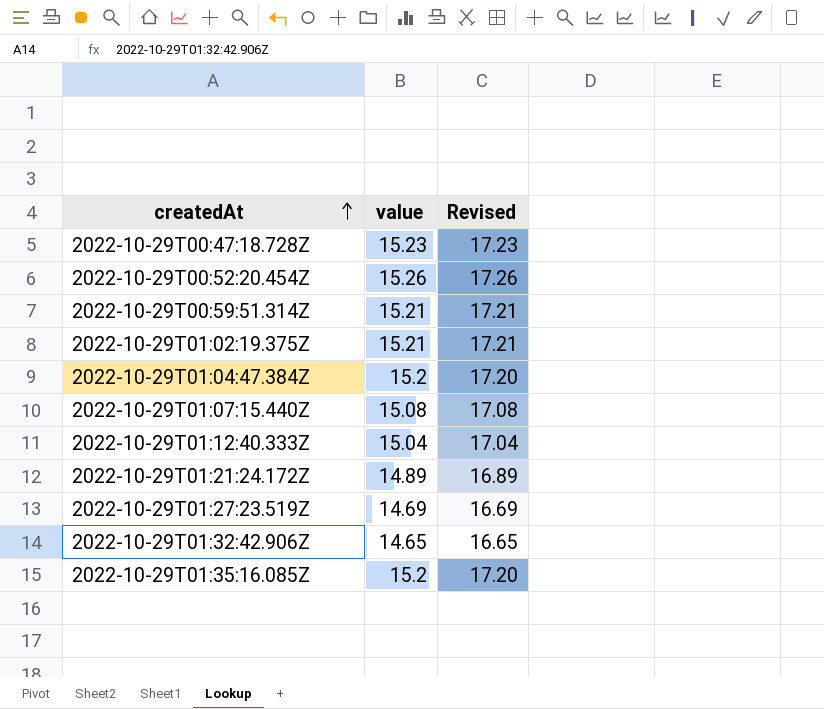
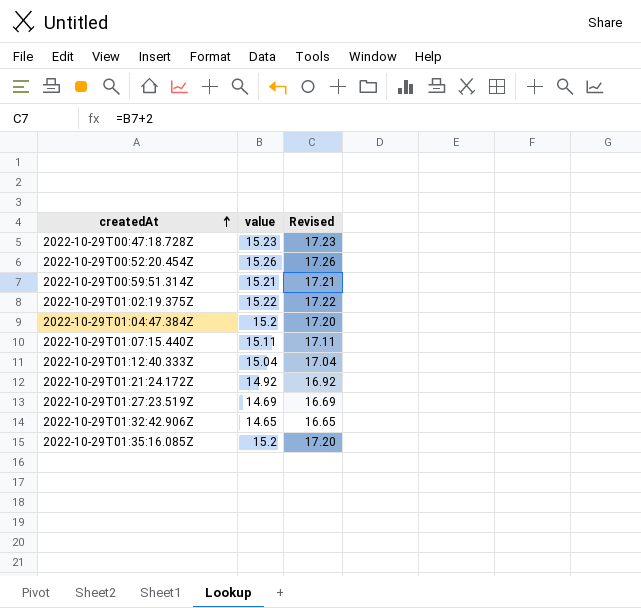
2022-10-29T01:02:19.375Z | value: 15.21 -> 15.22
2022-10-29T01:02:19.375Z | Revised: 17.21 -> 17.22
2022-10-29T01:07:15.440Z | value: 15.08 -> 15.11
2022-10-29T01:07:15.440Z | Revised: 17.08 -> 17.11
2022-10-29T01:21:24.172Z | value: 14.89 -> 14.92
2022-10-29T01:21:24.172Z | Revised: 16.89 -> 16.92

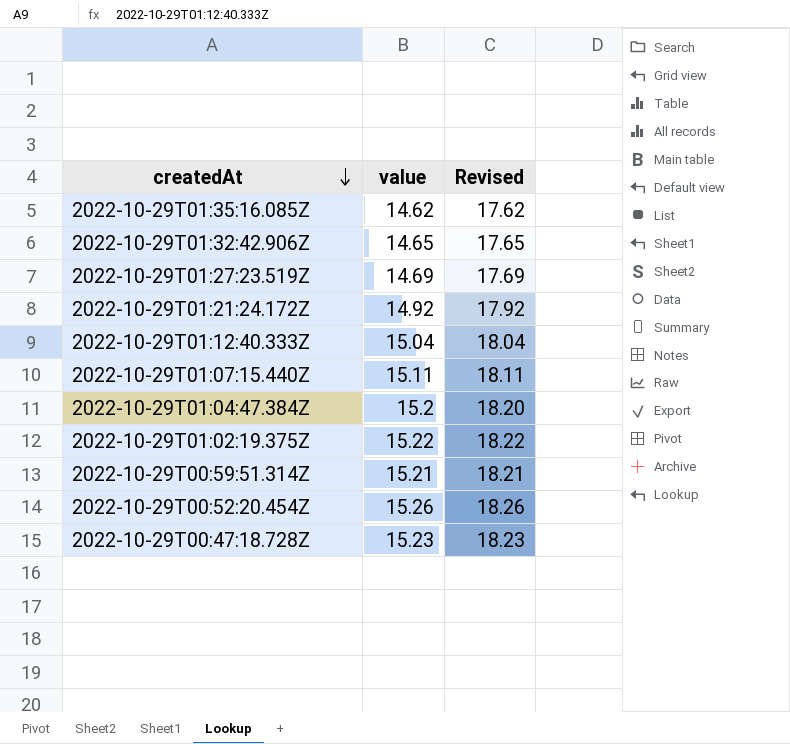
row order: createdAt ascending -> createdAt descending
column Revised | formula: [value] + 2 -> [value] + 3
2022-10-29T01:35:16.085Z | value: 15.2 -> 14.62

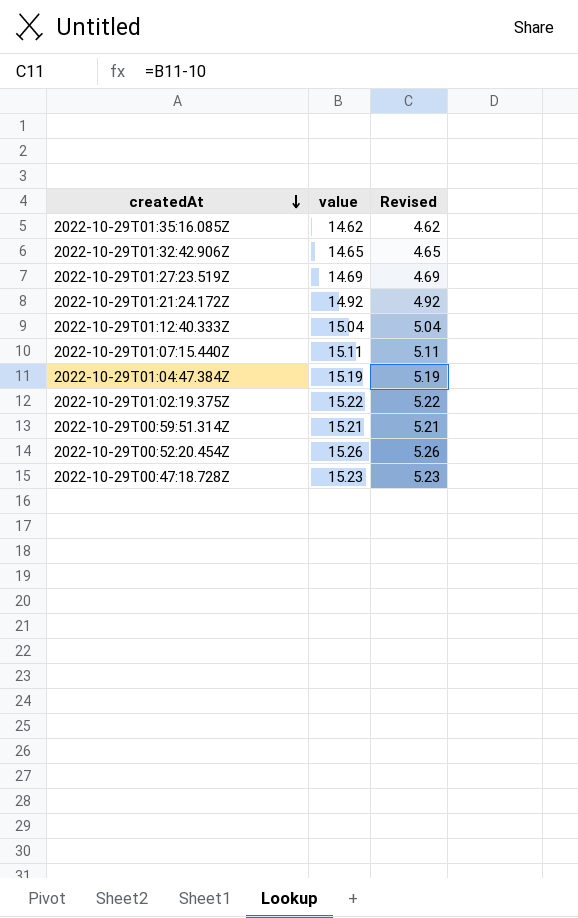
column Revised | formula: [value] + 3 -> [value] - 10
2022-10-29T01:04:47.384Z | value: 15.2 -> 15.19

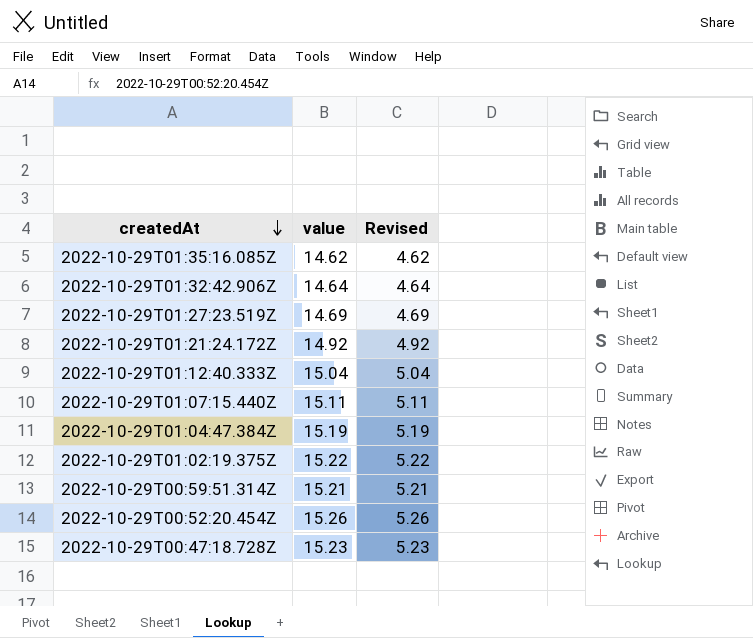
2022-10-29T01:32:42.906Z | value: 14.65 -> 14.64
2022-10-29T01:32:42.906Z | Revised: 4.65 -> 4.64

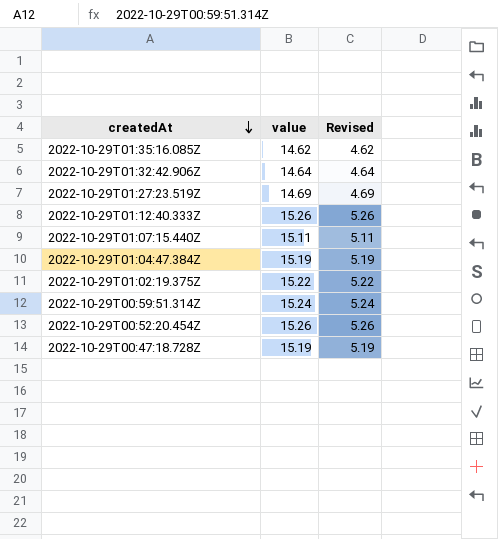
row 2022-10-29T01:21:24.172Z: 14.92 | 4.92 -> none
2022-10-29T01:12:40.333Z | value: 15.04 -> 15.26
2022-10-29T01:12:40.333Z | Revised: 5.04 -> 5.26
2022-10-29T00:59:51.314Z | value: 15.21 -> 15.24
2022-10-29T00:59:51.314Z | Revised: 5.21 -> 5.24
2022-10-29T00:47:18.728Z | value: 15.23 -> 15.19
2022-10-29T00:47:18.728Z | Revised: 5.23 -> 5.19

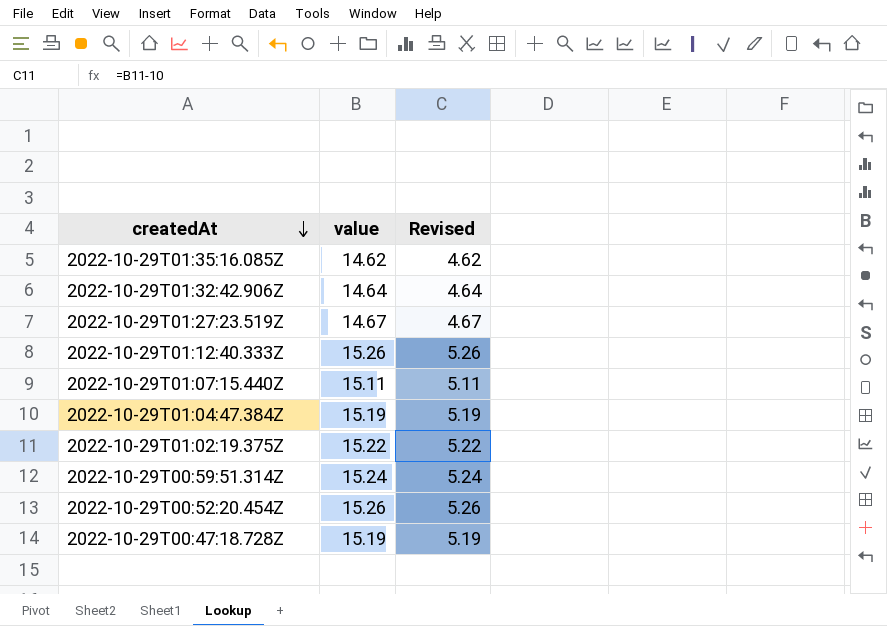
2022-10-29T01:27:23.519Z | value: 14.69 -> 14.67
2022-10-29T01:27:23.519Z | Revised: 4.69 -> 4.67

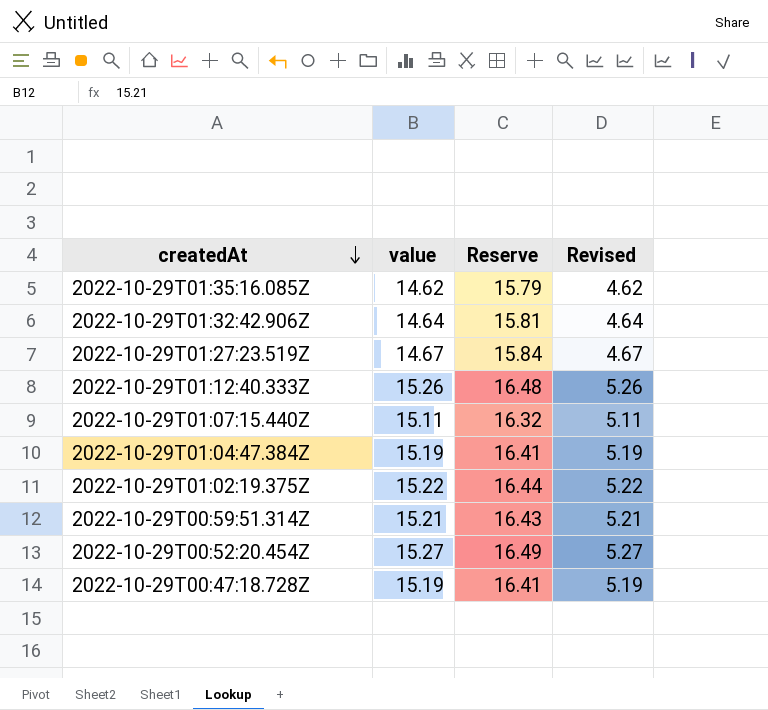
column Reserve | formula: none -> [value] * 1.08
2022-10-29T00:59:51.314Z | value: 15.24 -> 15.21
2022-10-29T00:59:51.314Z | Revised: 5.24 -> 5.21
2022-10-29T00:52:20.454Z | value: 15.26 -> 15.27
2022-10-29T00:52:20.454Z | Revised: 5.26 -> 5.27

